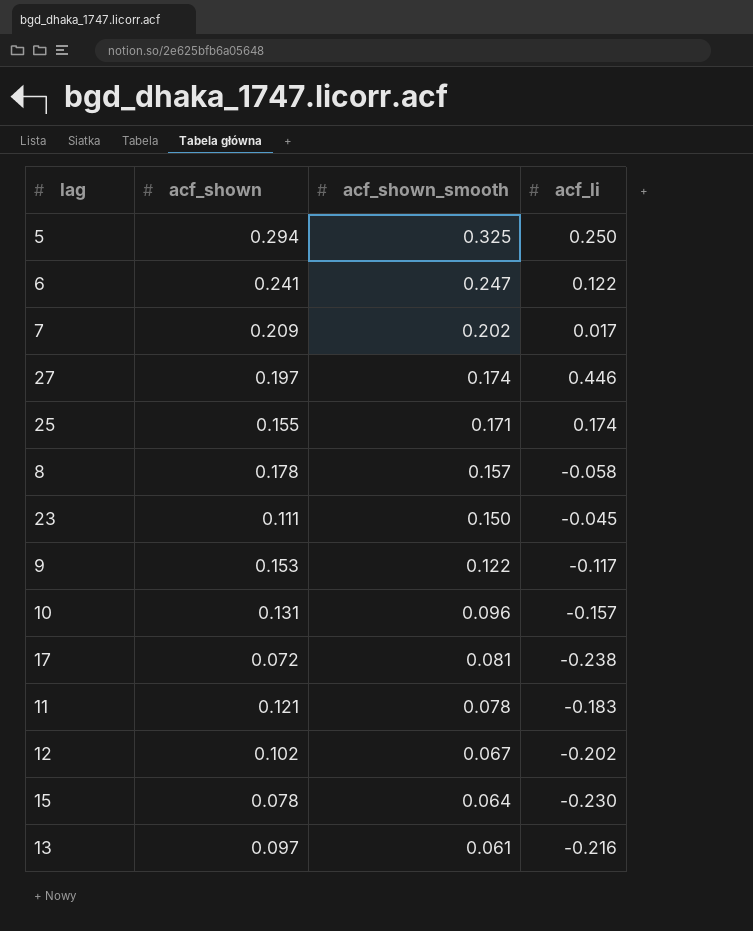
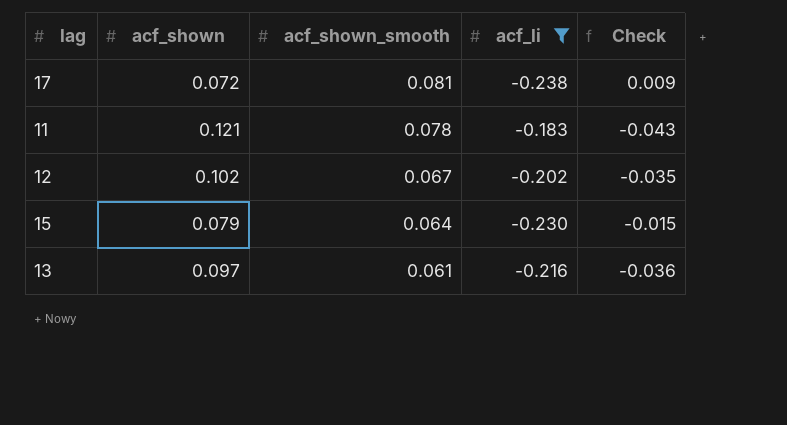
filter: none -> acf_li <= -0.183
column Check | formula: none -> [acf_shown_smooth] - [acf_shown]
15 | acf_shown: 0.078 -> 0.079

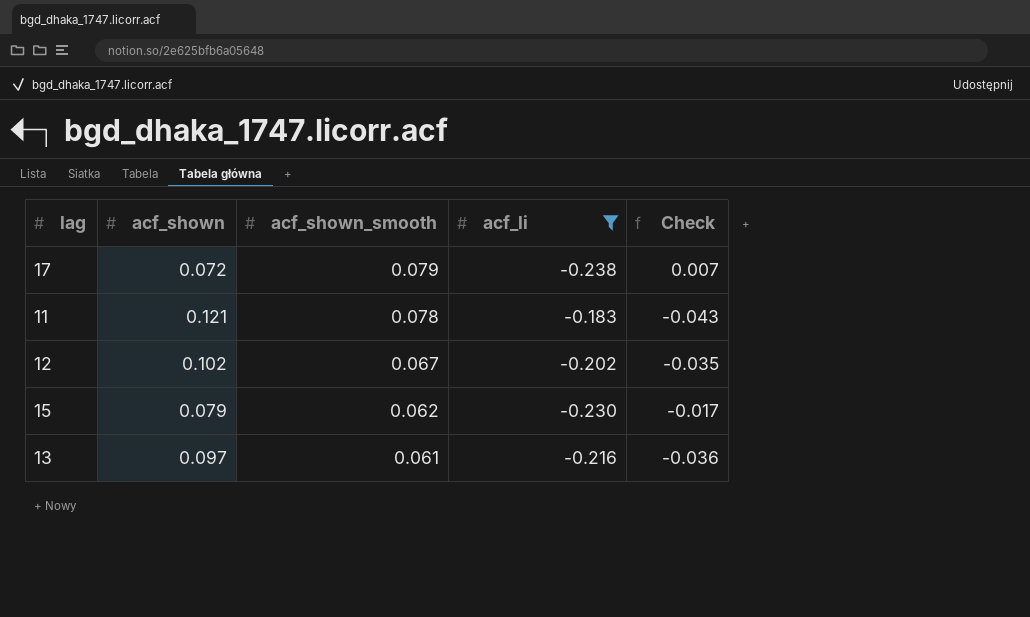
17 | acf_shown_smooth: 0.081 -> 0.079
17 | Check: 0.009 -> 0.007
15 | acf_shown_smooth: 0.064 -> 0.062
15 | Check: -0.015 -> -0.017

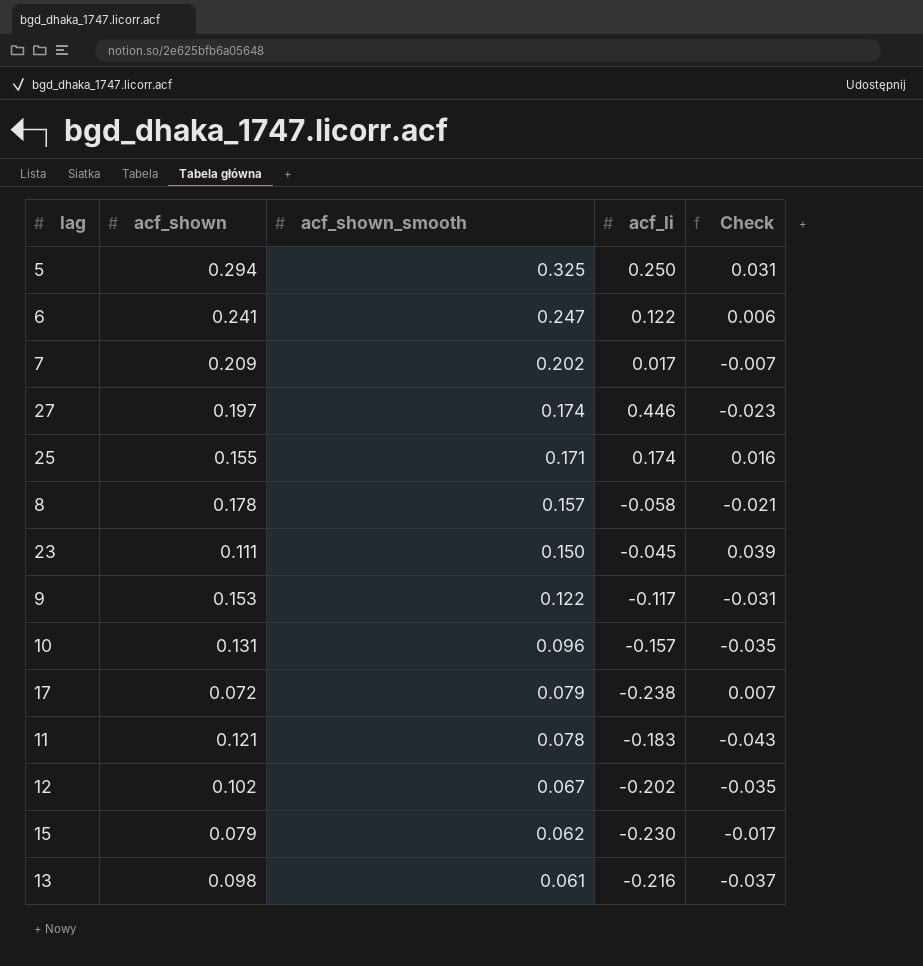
filter: acf_li <= -0.183 -> none
13 | acf_shown: 0.097 -> 0.098
13 | Check: -0.036 -> -0.037

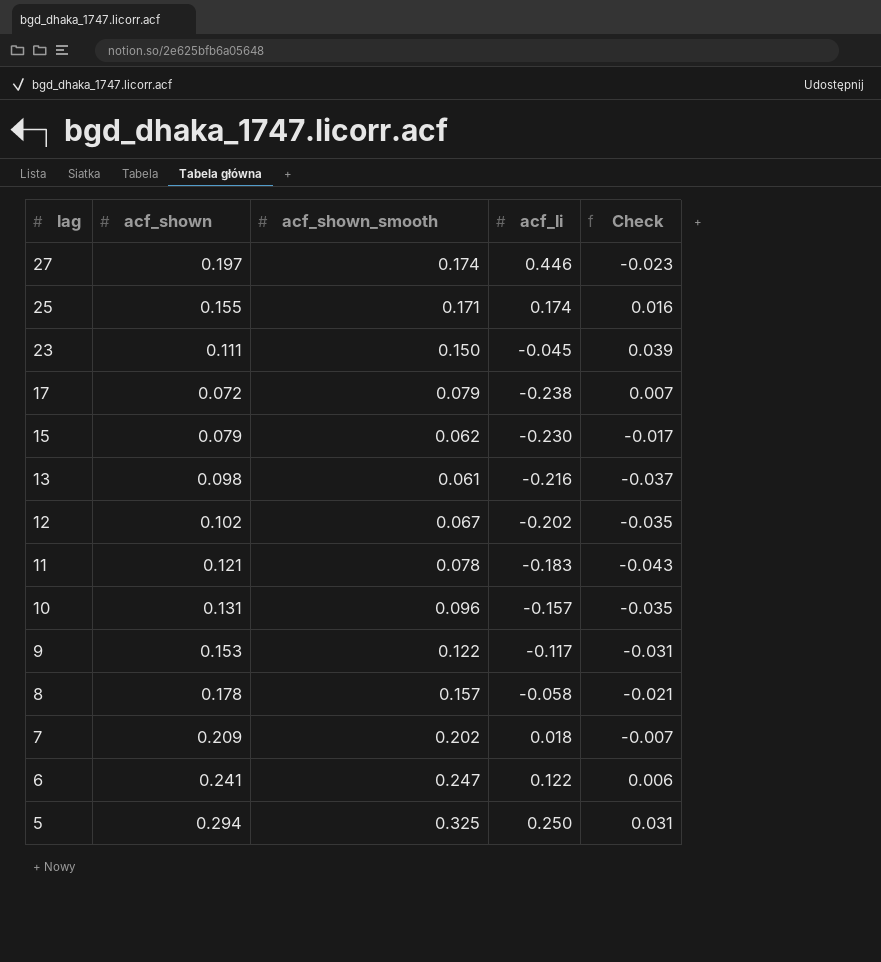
row order: acf_shown_smooth descending -> lag descending
7 | acf_li: 0.017 -> 0.018

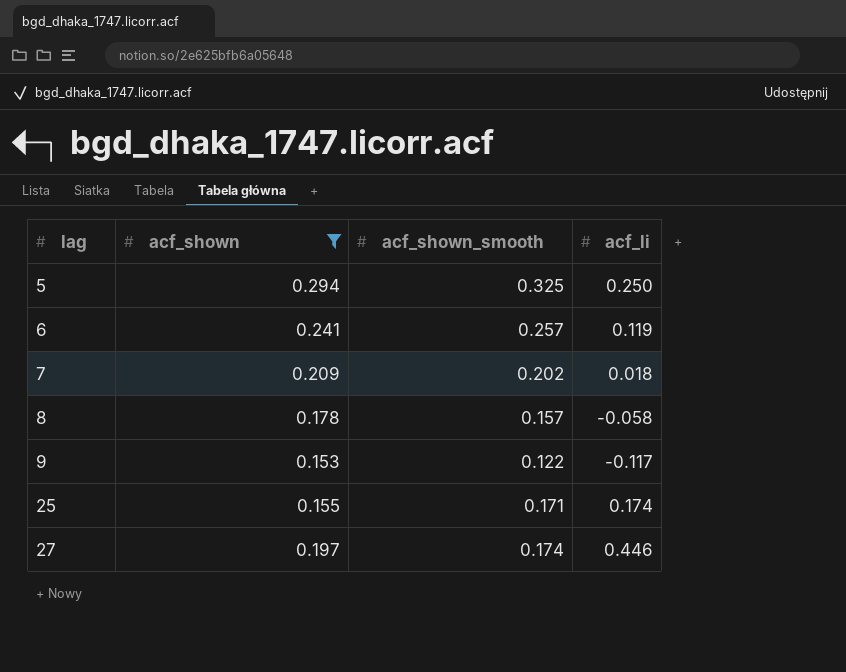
filter: none -> acf_shown >= 0.153
row order: lag descending -> lag ascending
column Check | formula: [acf_shown_smooth] - [acf_shown] -> none
6 | acf_shown_smooth: 0.247 -> 0.257
6 | acf_li: 0.122 -> 0.119

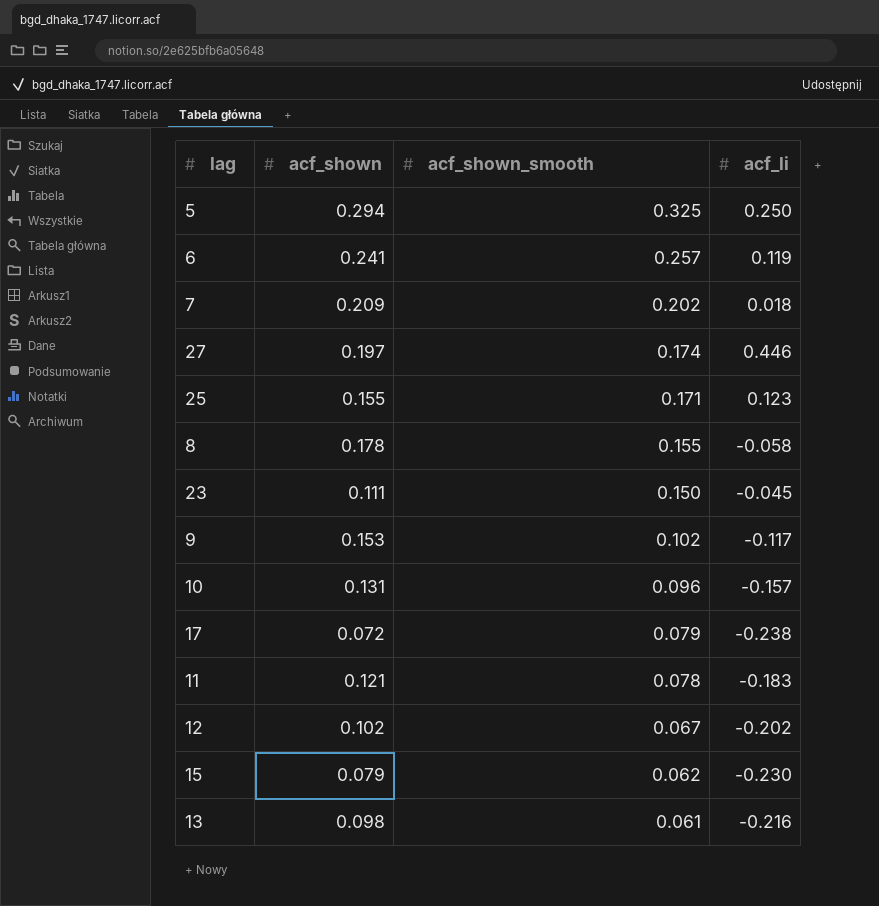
filter: acf_shown >= 0.153 -> none
row order: lag ascending -> acf_shown_smooth descending
25 | acf_li: 0.174 -> 0.123
8 | acf_shown_smooth: 0.157 -> 0.155
9 | acf_shown_smooth: 0.122 -> 0.102

